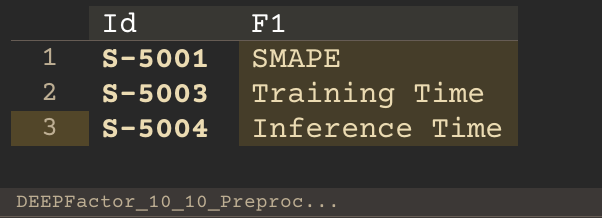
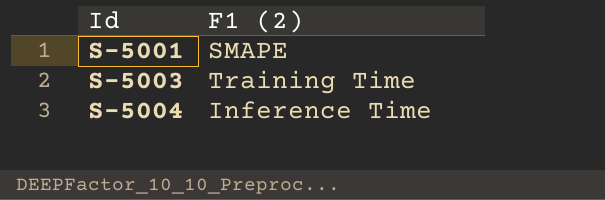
column name: F1 -> F1 (2)

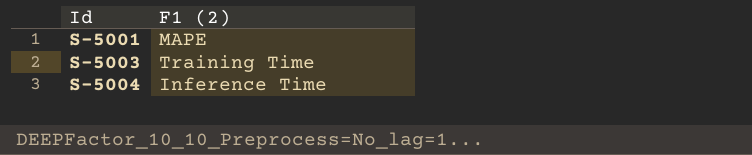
S-5001 | F1 (2): SMAPE -> MAPE

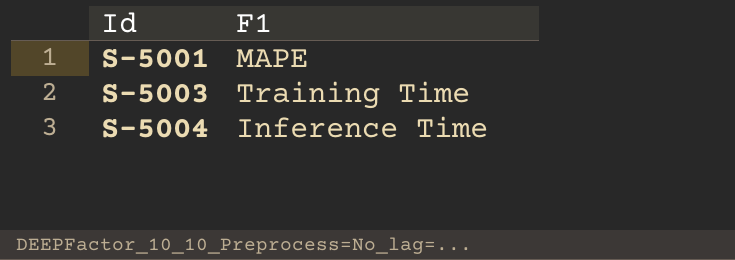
column name: F1 (2) -> F1

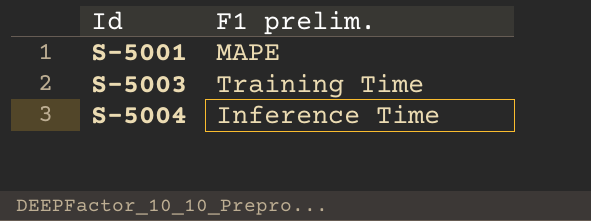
column name: F1 -> F1 prelim.

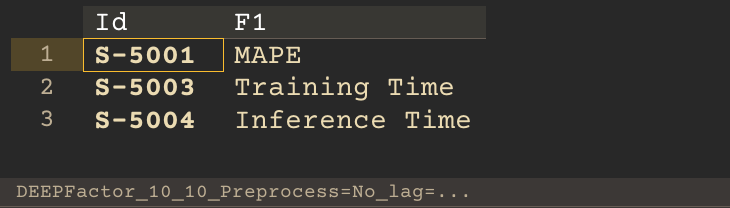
column name: F1 prelim. -> F1

